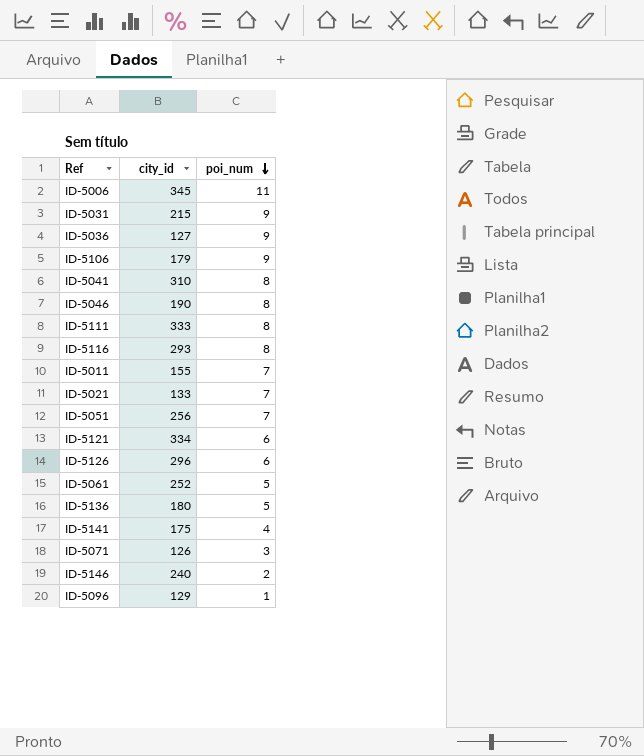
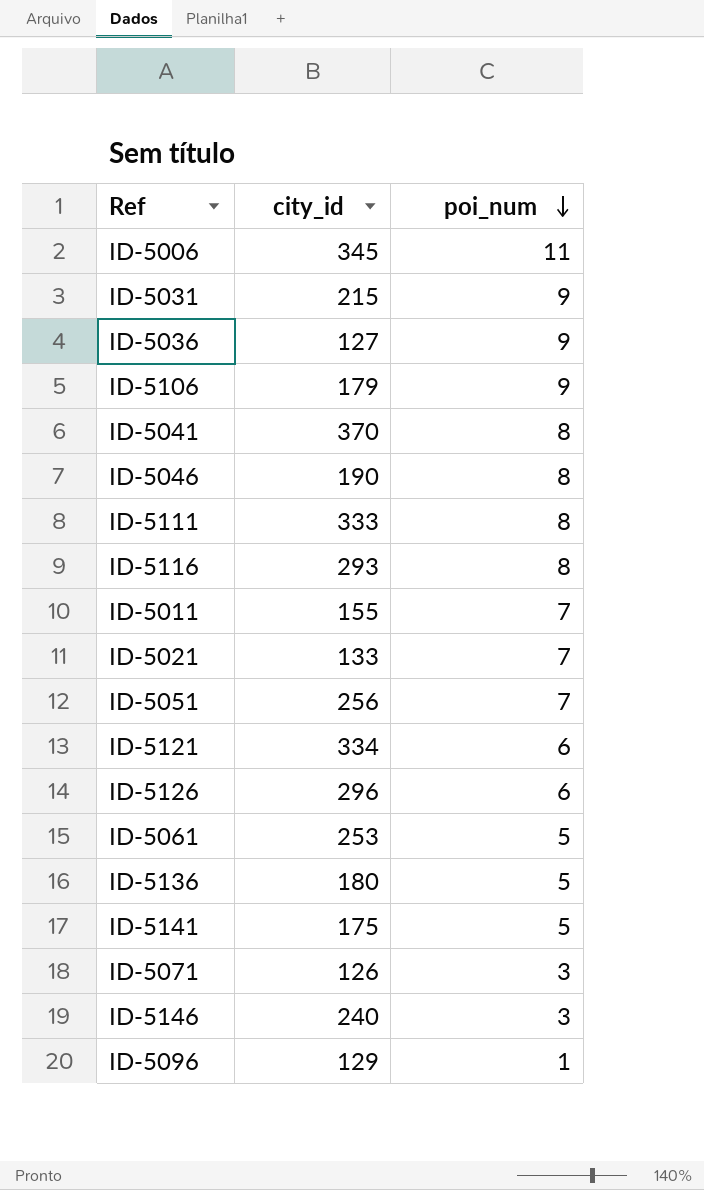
ID-5041 | city_id: 310 -> 370
ID-5061 | city_id: 252 -> 253
ID-5141 | poi_num: 4 -> 5
ID-5146 | poi_num: 2 -> 3

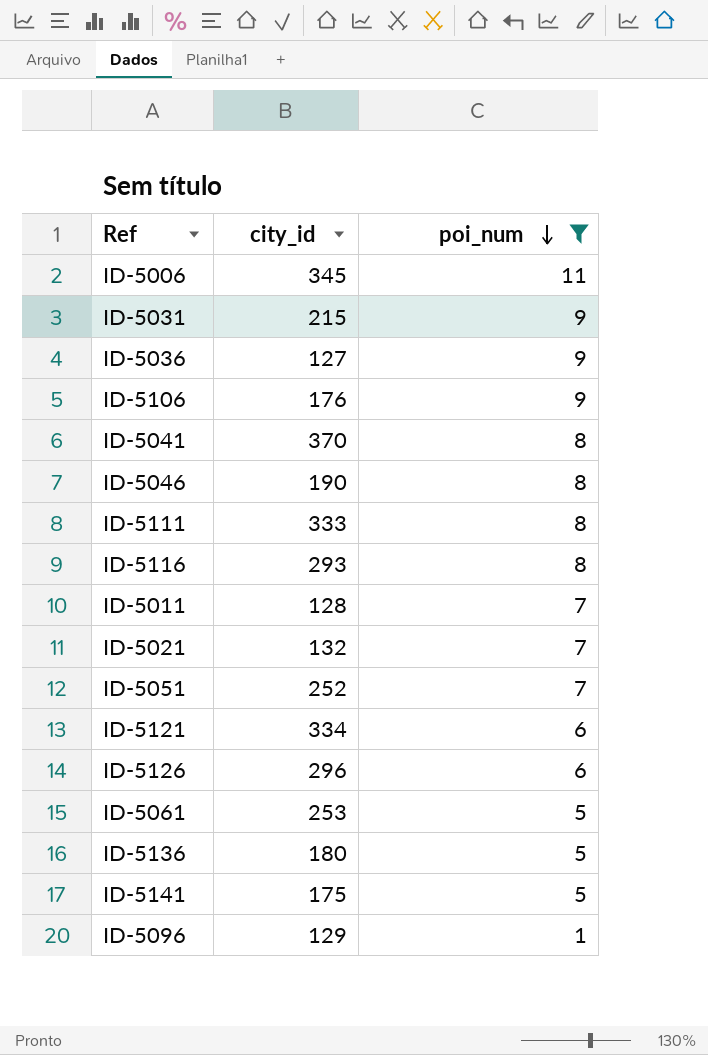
filter: none -> poi_num != 3
ID-5106 | city_id: 179 -> 176
ID-5011 | city_id: 155 -> 128
ID-5021 | city_id: 133 -> 132
ID-5051 | city_id: 256 -> 252

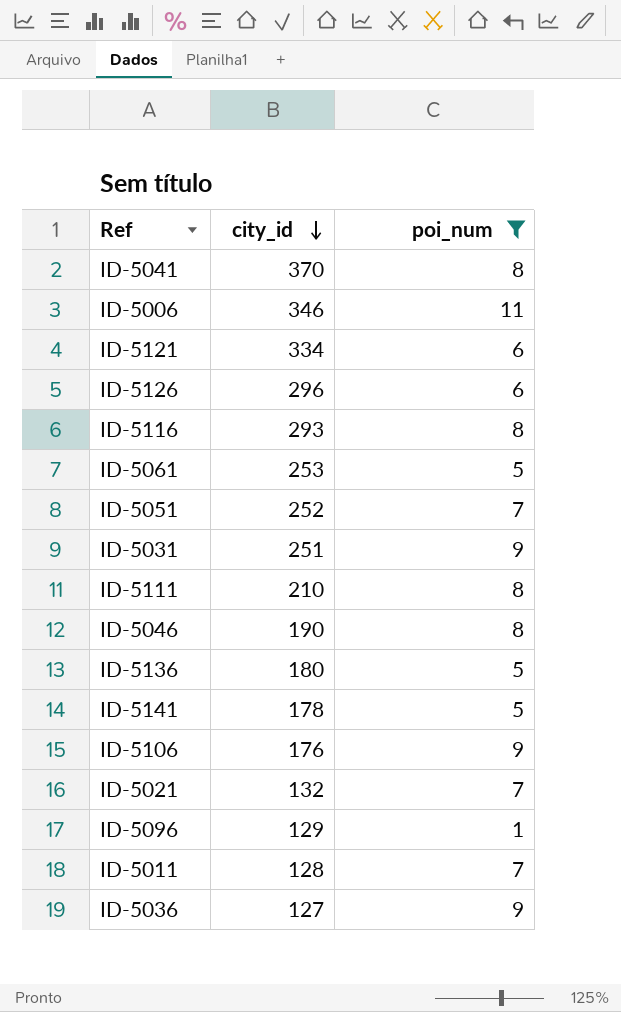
row order: poi_num descending -> city_id descending
ID-5006 | city_id: 345 -> 346
ID-5031 | city_id: 215 -> 251
ID-5111 | city_id: 333 -> 210
ID-5141 | city_id: 175 -> 178

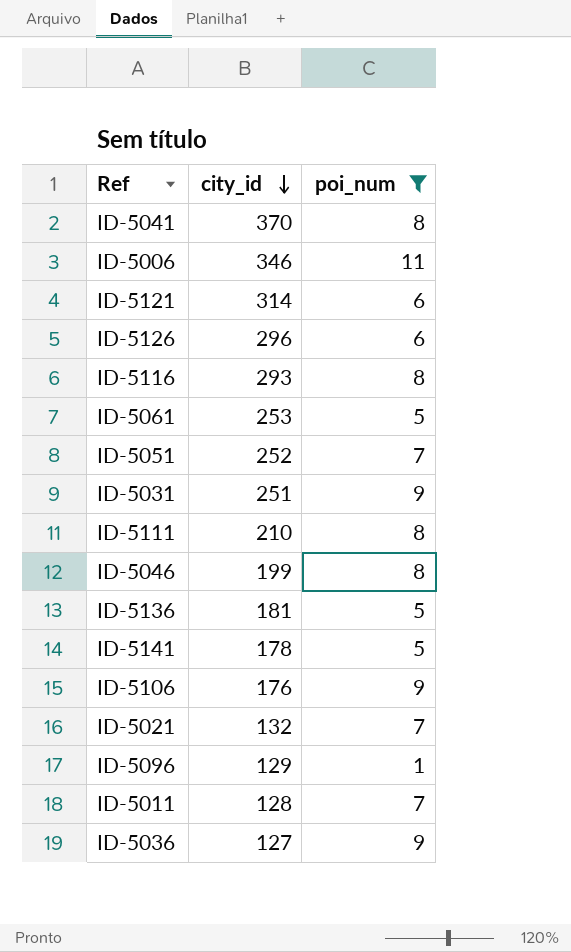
ID-5121 | city_id: 334 -> 314
ID-5046 | city_id: 190 -> 199
ID-5136 | city_id: 180 -> 181

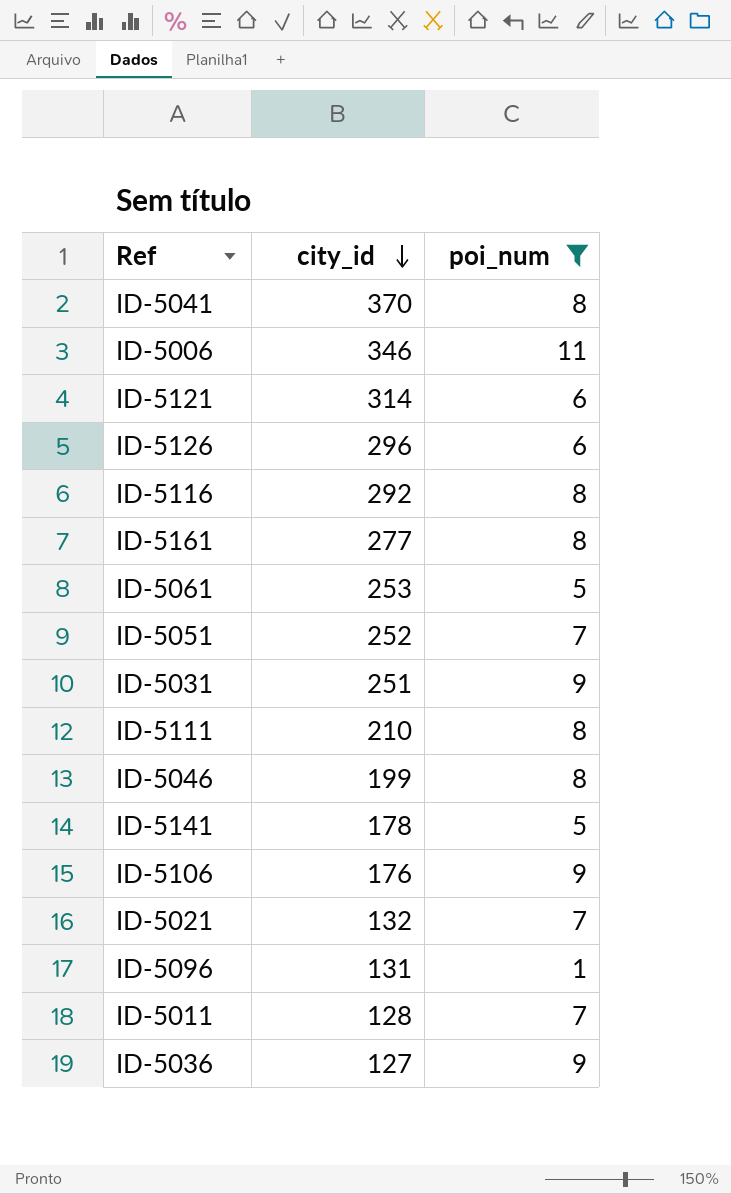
row ID-5136: 181 | 5 -> none
ID-5116 | city_id: 293 -> 292
row ID-5161: none -> 277 | 8
ID-5096 | city_id: 129 -> 131

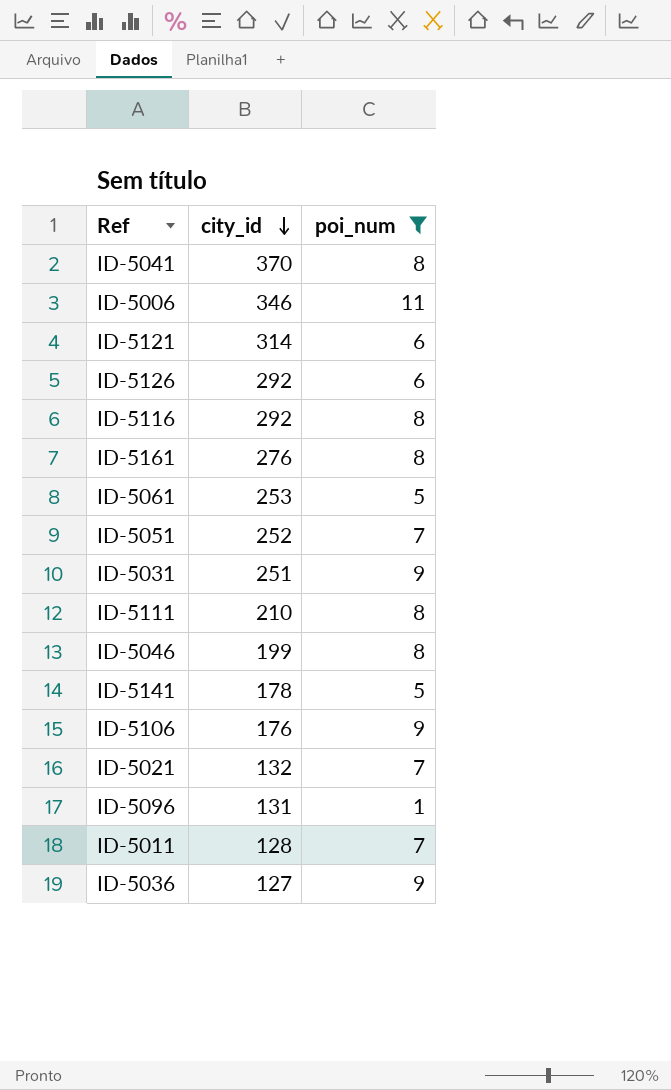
ID-5126 | city_id: 296 -> 292
ID-5161 | city_id: 277 -> 276

